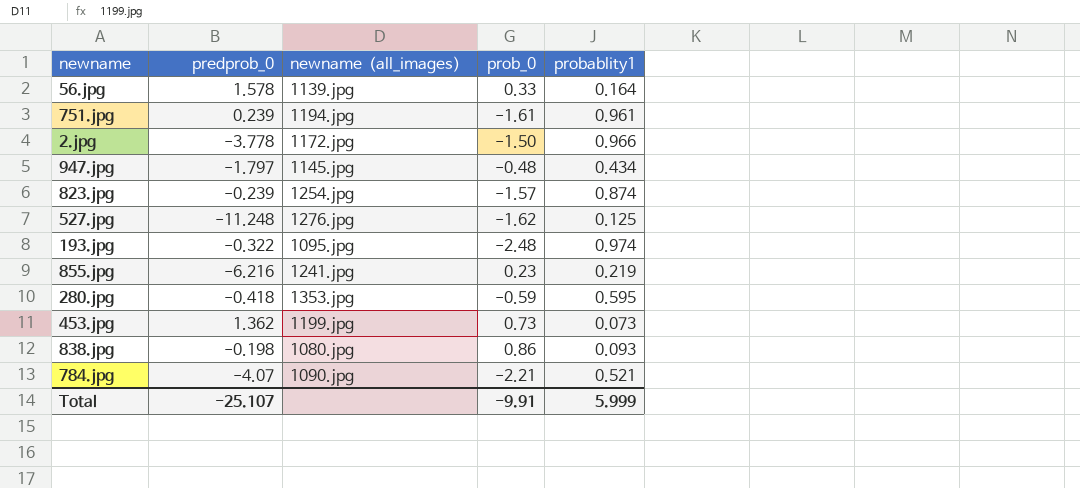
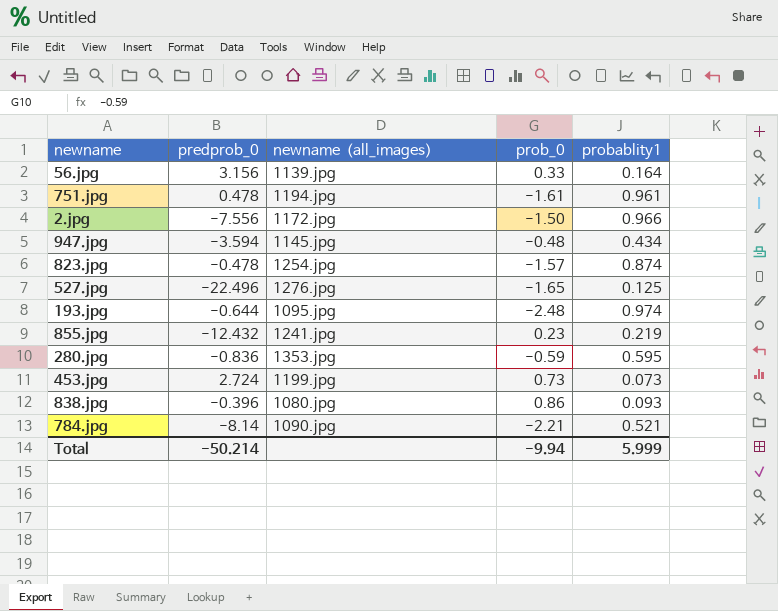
56.jpg | predprob_0: 1.578 -> 3.156
751.jpg | predprob_0: 0.239 -> 0.478
2.jpg | predprob_0: -3.778 -> -7.556
947.jpg | predprob_0: -1.797 -> -3.594
823.jpg | predprob_0: -0.239 -> -0.478
527.jpg | predprob_0: -11.248 -> -22.496
527.jpg | prob_0: -1.62 -> -1.65
193.jpg | predprob_0: -0.322 -> -0.644
855.jpg | predprob_0: -6.216 -> -12.432
280.jpg | predprob_0: -0.418 -> -0.836
453.jpg | predprob_0: 1.362 -> 2.724
838.jpg | predprob_0: -0.198 -> -0.396
784.jpg | predprob_0: -4.07 -> -8.14
Total | predprob_0: -25.107 -> -50.214
Total | prob_0: -9.91 -> -9.94

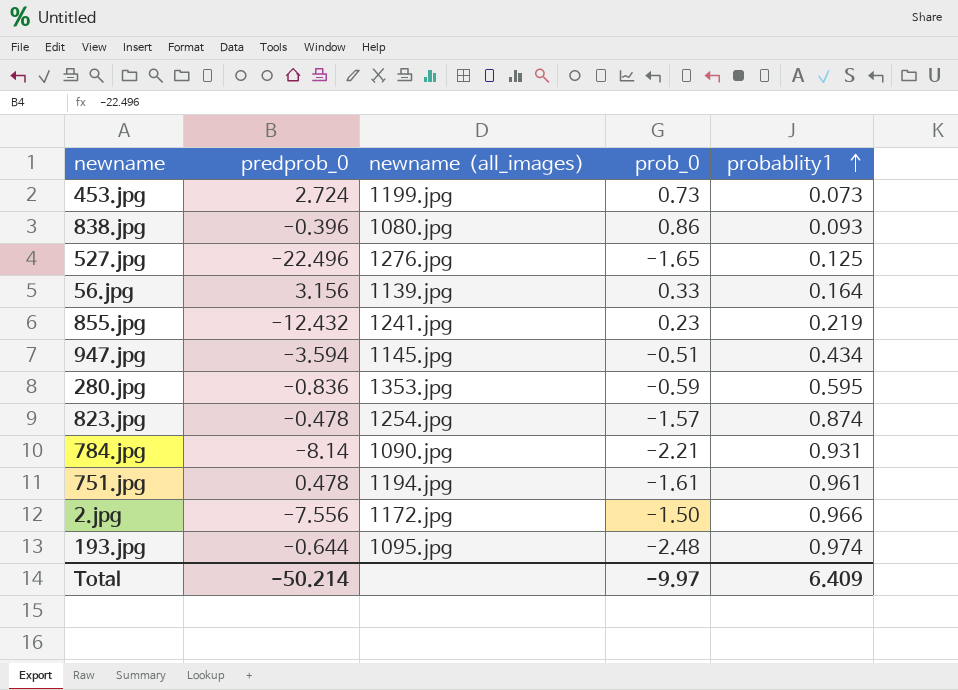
row order: none -> probablity1 ascending
947.jpg | prob_0: -0.48 -> -0.51
784.jpg | probablity1: 0.521 -> 0.931
Total | prob_0: -9.94 -> -9.97
Total | probablity1: 5.999 -> 6.409

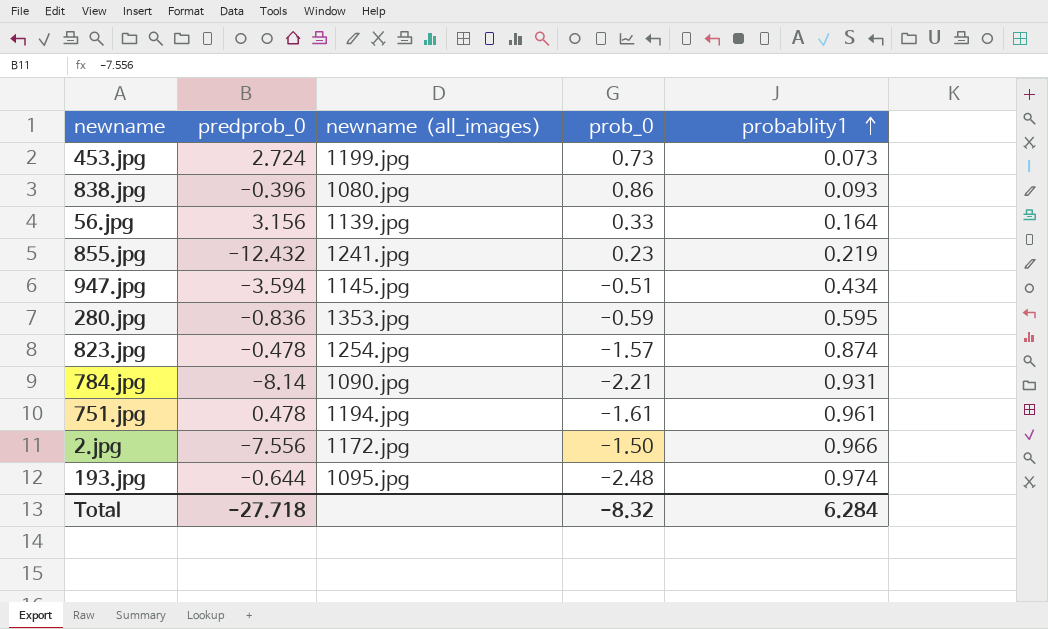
row 527.jpg: -22.496 | 1276.jpg | -1.65 | 0.125 -> none
Total | predprob_0: -50.214 -> -27.718
Total | prob_0: -9.97 -> -8.32
Total | probablity1: 6.409 -> 6.284

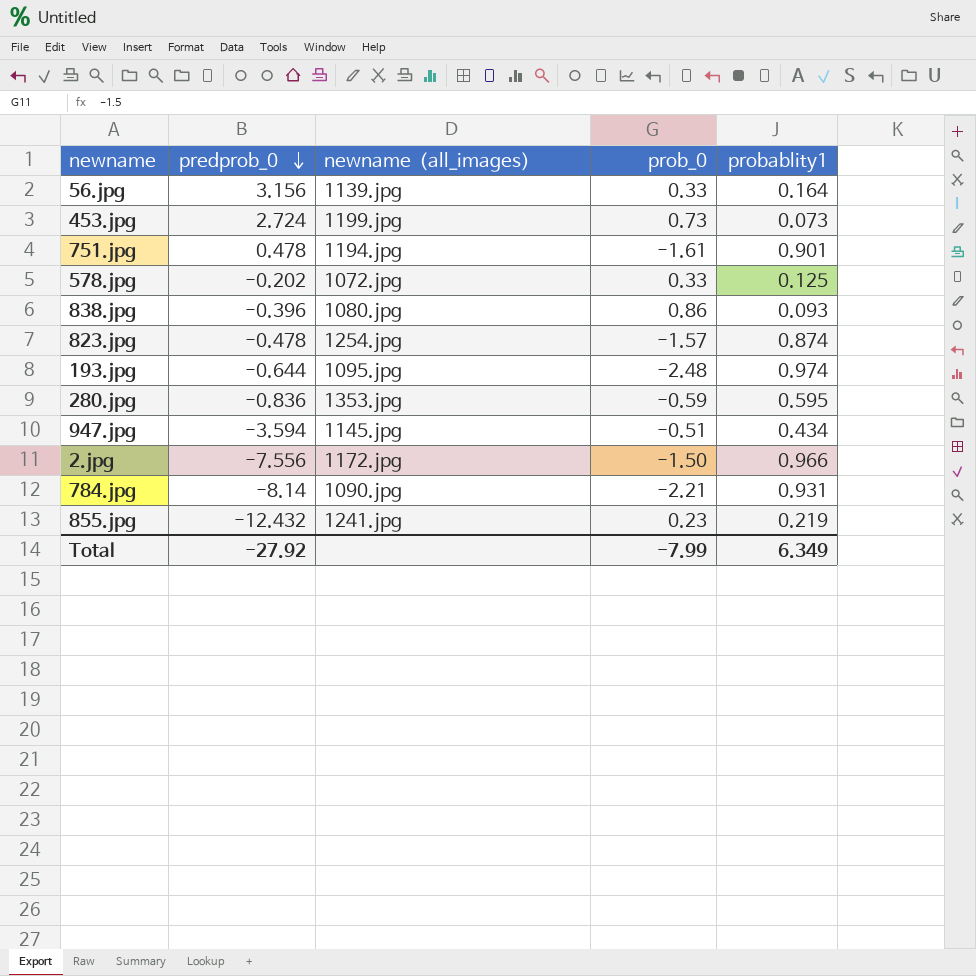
row order: probablity1 ascending -> predprob_0 descending
751.jpg | probablity1: 0.961 -> 0.901
row 578.jpg: none -> -0.202 | 1072.jpg | 0.33 | 0.125
Total | predprob_0: -27.718 -> -27.92
Total | prob_0: -8.32 -> -7.99
Total | probablity1: 6.284 -> 6.349

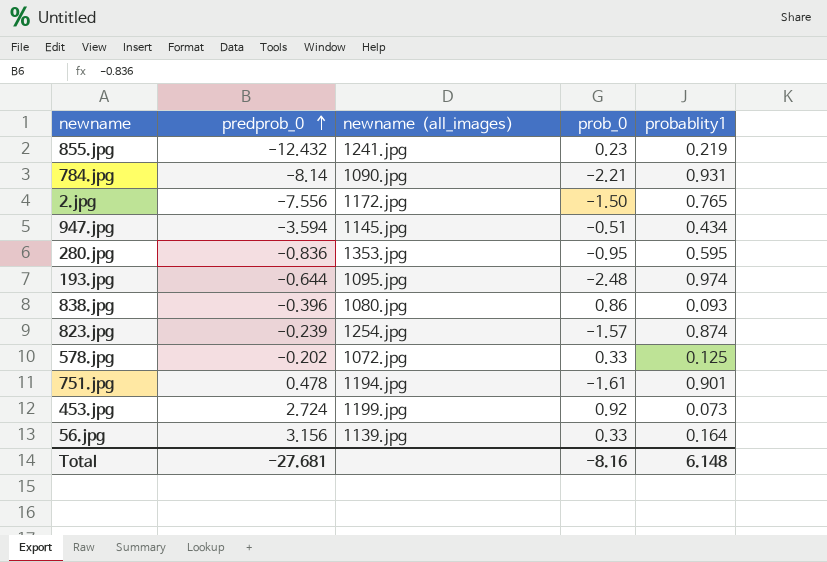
row order: predprob_0 descending -> predprob_0 ascending
2.jpg | probablity1: 0.966 -> 0.765
280.jpg | prob_0: -0.59 -> -0.95
823.jpg | predprob_0: -0.478 -> -0.239
453.jpg | prob_0: 0.73 -> 0.92
Total | predprob_0: -27.92 -> -27.681
Total | prob_0: -7.99 -> -8.16
Total | probablity1: 6.349 -> 6.148

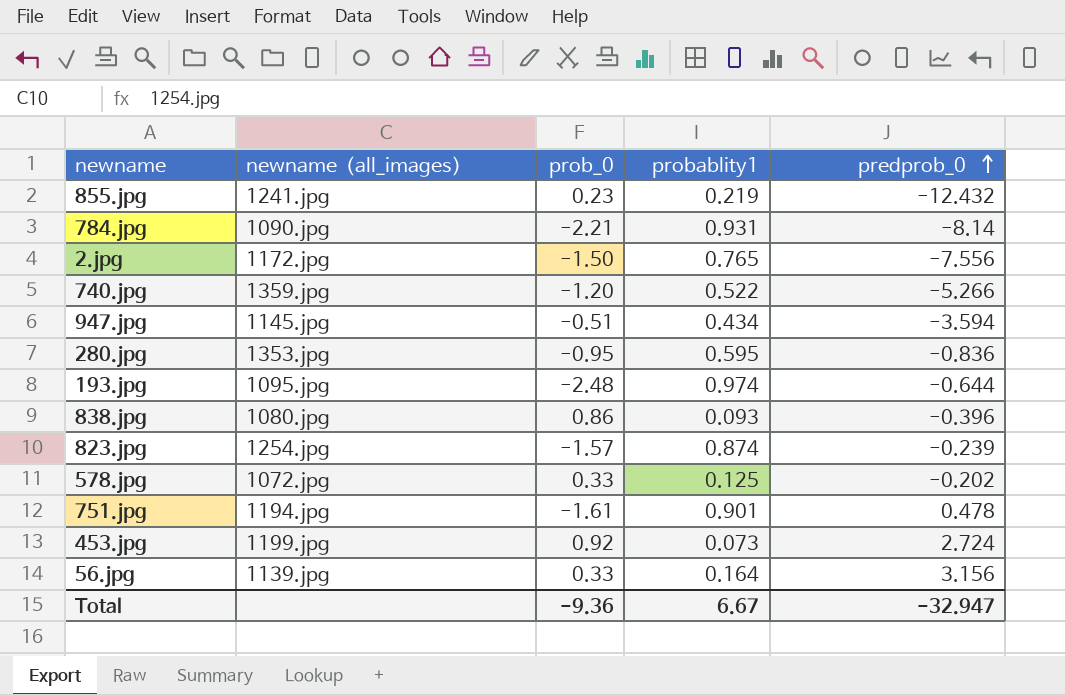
column predprob_0 | position: 2 -> 5
row 740.jpg: none -> 1359.jpg | -1.20 | 0.522 | -5.266
Total | prob_0: -8.16 -> -9.36
Total | probablity1: 6.148 -> 6.67
Total | predprob_0: -27.681 -> -32.947

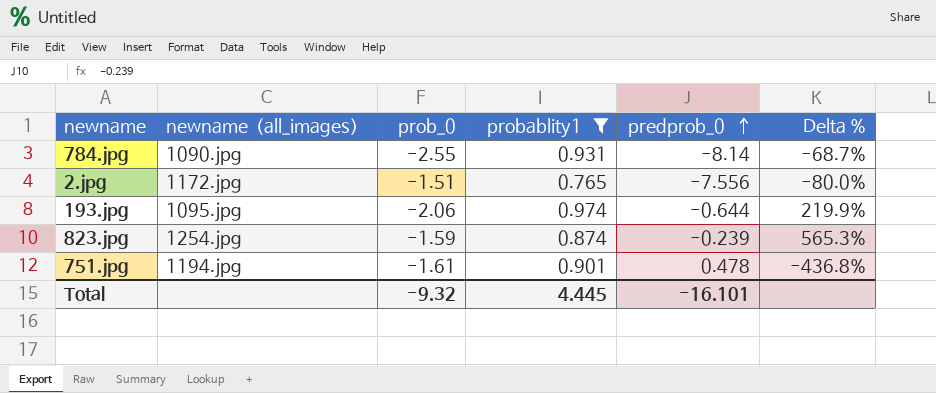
filter: none -> probablity1 >= 0.765
column Delta % | formula: none -> ([prob_0] - [predprob_0]) / [predprob_0]
784.jpg | prob_0: -2.21 -> -2.55
2.jpg | prob_0: -1.50 -> -1.51
193.jpg | prob_0: -2.48 -> -2.06
823.jpg | prob_0: -1.57 -> -1.59
Total | prob_0: -9.36 -> -9.32
Total | probablity1: 6.67 -> 4.445
Total | predprob_0: -32.947 -> -16.101

